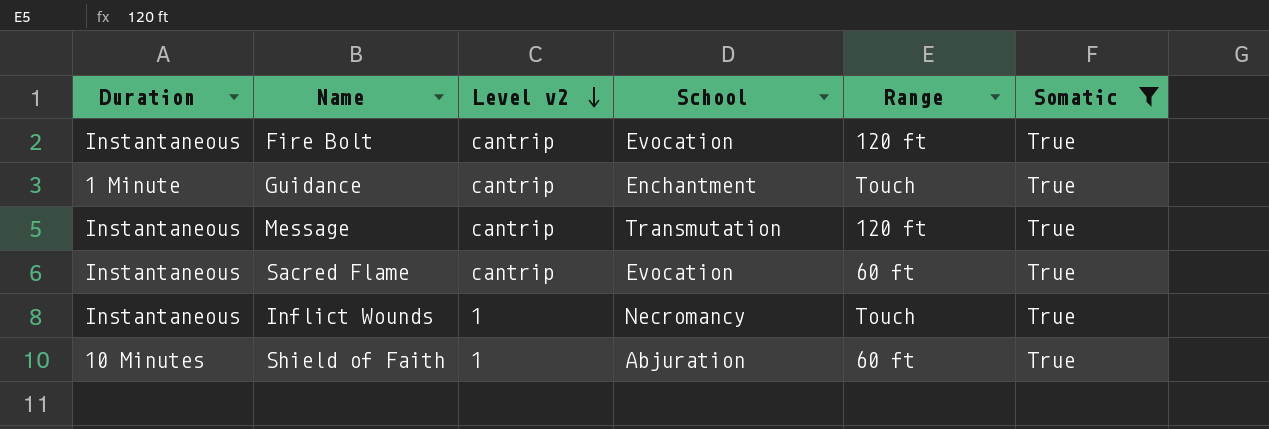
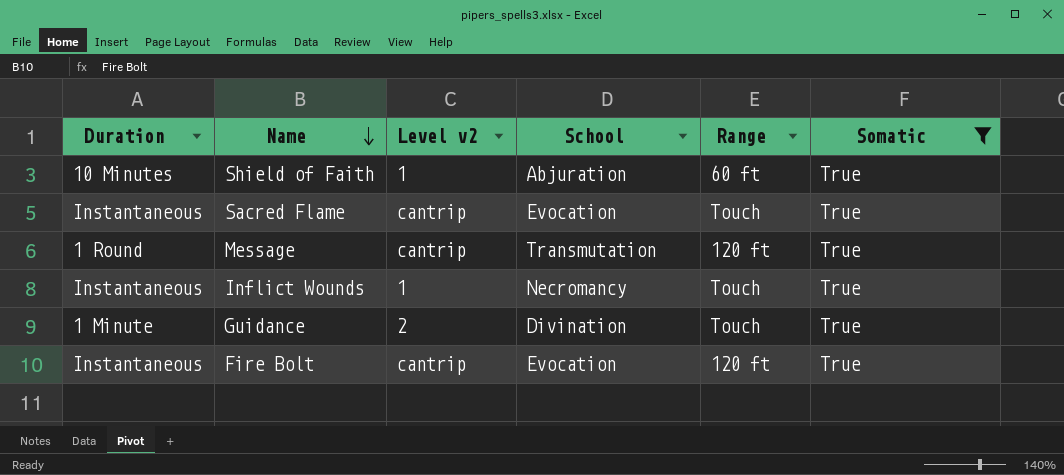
row order: Level v2 descending -> Name descending
Sacred Flame | Range: 60 ft -> Touch
Message | Duration: Instantaneous -> 1 Round
Guidance | Level v2: cantrip -> 2
Guidance | School: Enchantment -> Divination

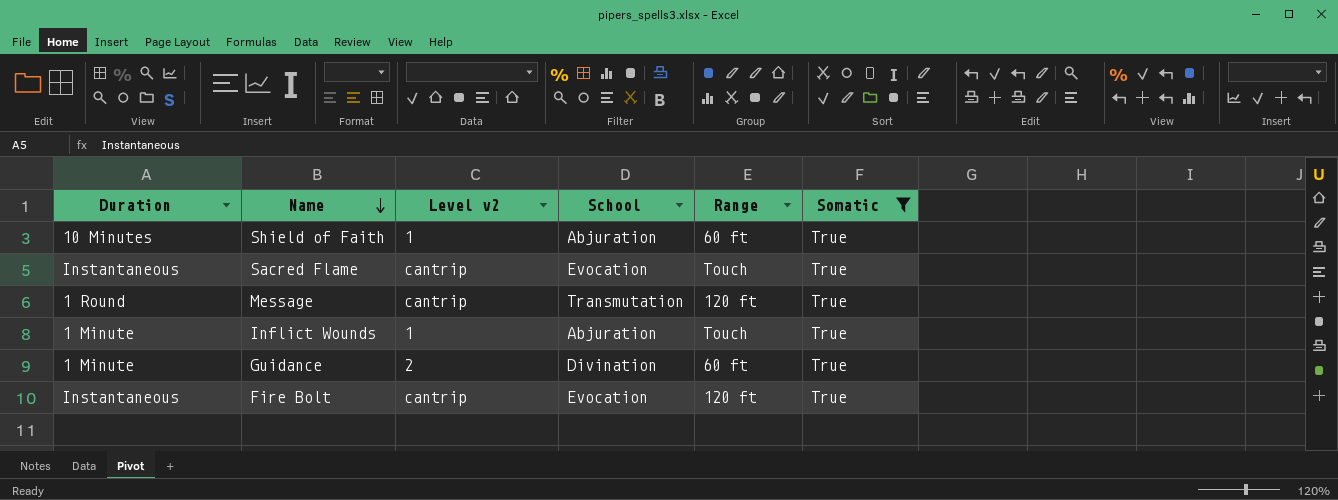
Inflict Wounds | Duration: Instantaneous -> 1 Minute
Inflict Wounds | School: Necromancy -> Abjuration
Guidance | Range: Touch -> 60 ft

